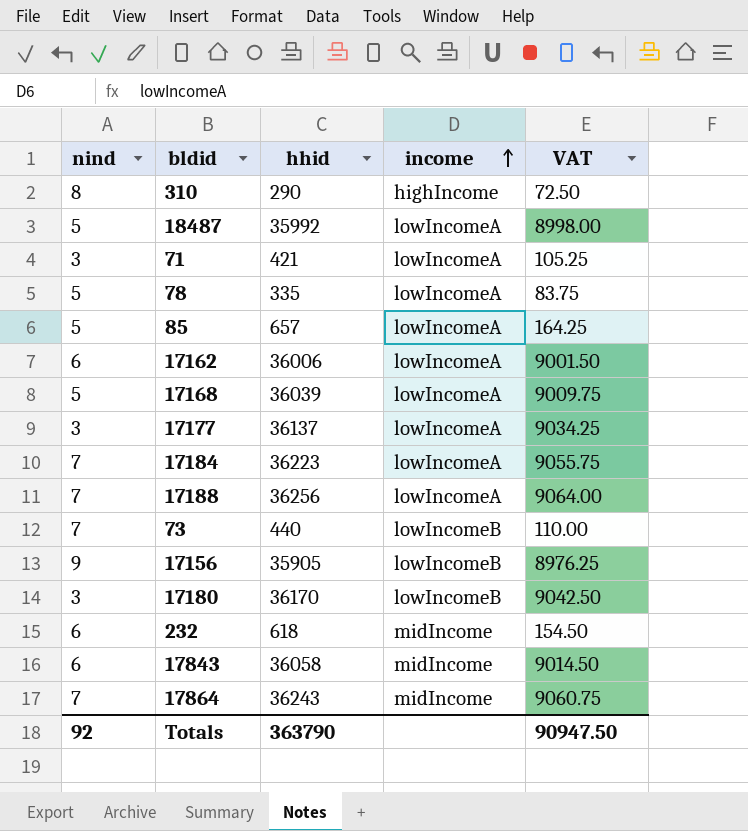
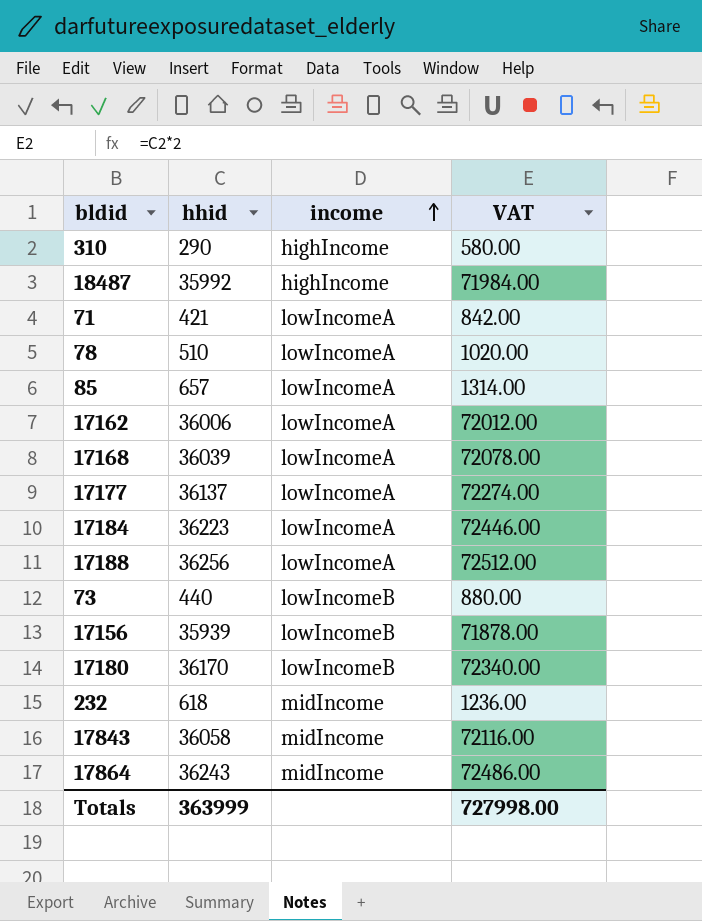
column nind | position: 1 -> none
column VAT | formula: [hhid] * 0.25 -> [hhid] * 2
18487 | income: lowIncomeA -> highIncome
78 | hhid: 335 -> 510
17156 | hhid: 35905 -> 35939
Totals | hhid: 363790 -> 363999
Totals | VAT: 90947.50 -> 727998.00

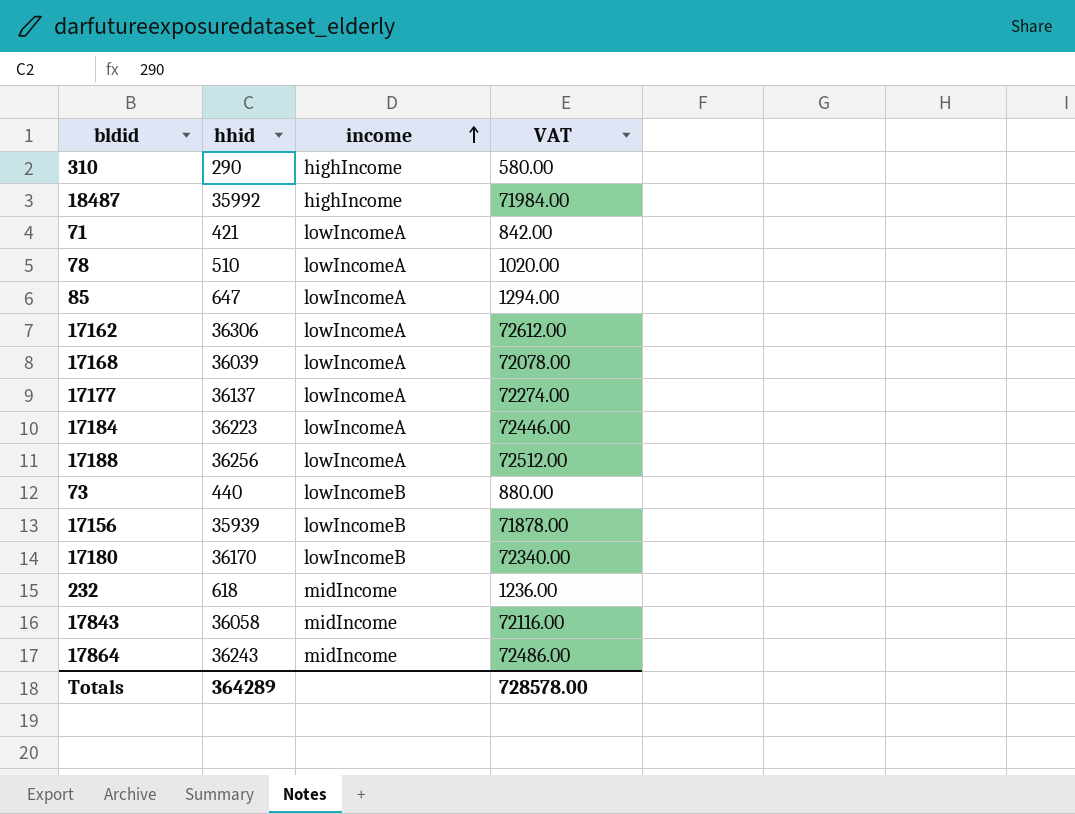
85 | hhid: 657 -> 647
85 | VAT: 1314.00 -> 1294.00
17162 | hhid: 36006 -> 36306
17162 | VAT: 72012.00 -> 72612.00
Totals | hhid: 363999 -> 364289
Totals | VAT: 727998.00 -> 728578.00

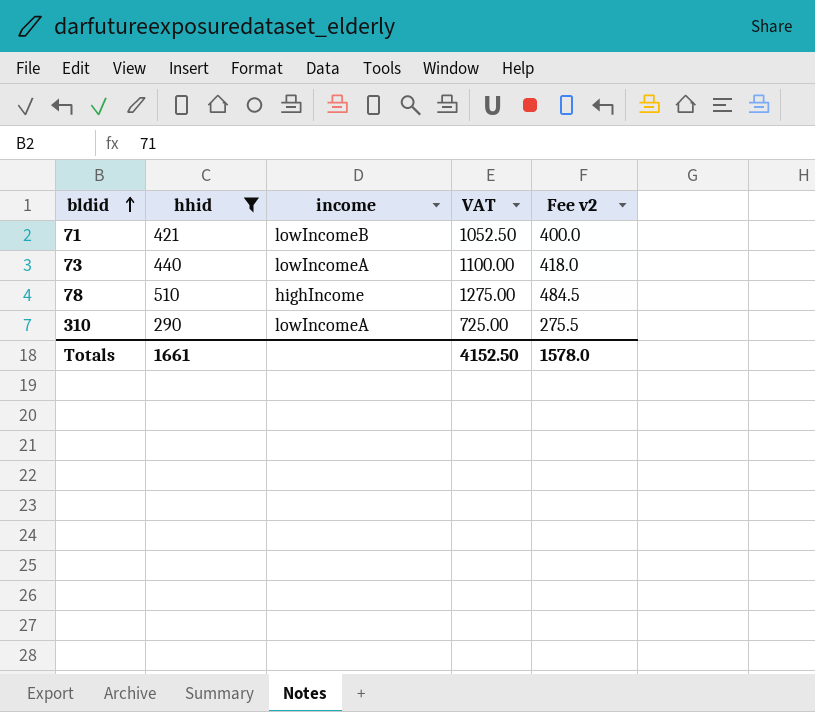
filter: none -> hhid <= 510
row order: income ascending -> bldid ascending
column VAT | formula: [hhid] * 2 -> [hhid] * 2.5
column Fee v2 | formula: none -> [hhid] * 0.95
71 | income: lowIncomeA -> lowIncomeB
73 | income: lowIncomeB -> lowIncomeA
78 | income: lowIncomeA -> highIncome
310 | income: highIncome -> lowIncomeA
Totals | hhid: 364289 -> 1661
Totals | VAT: 728578.00 -> 4152.50

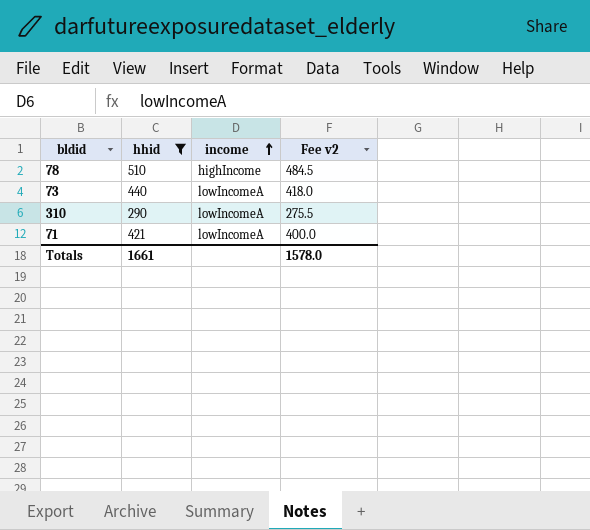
row order: bldid ascending -> income ascending
column VAT | formula: [hhid] * 2.5 -> none
71 | income: lowIncomeB -> lowIncomeA

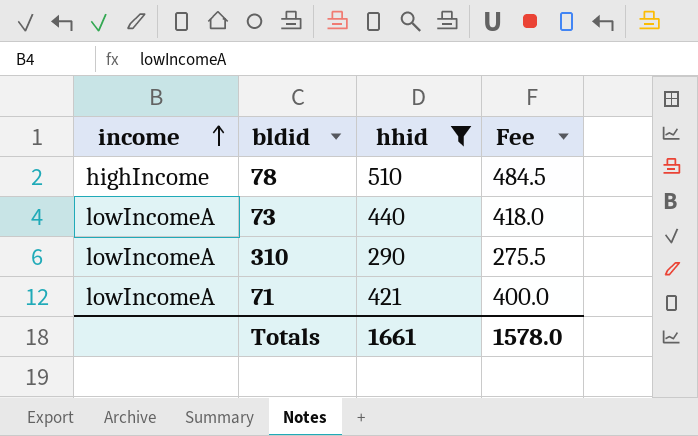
column income | position: 3 -> 1
column name: Fee v2 -> Fee

